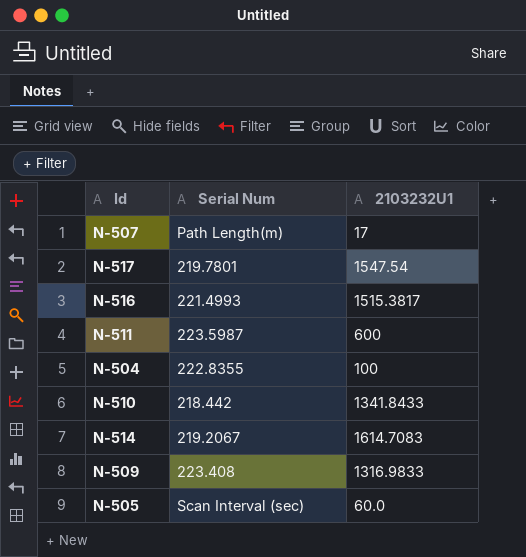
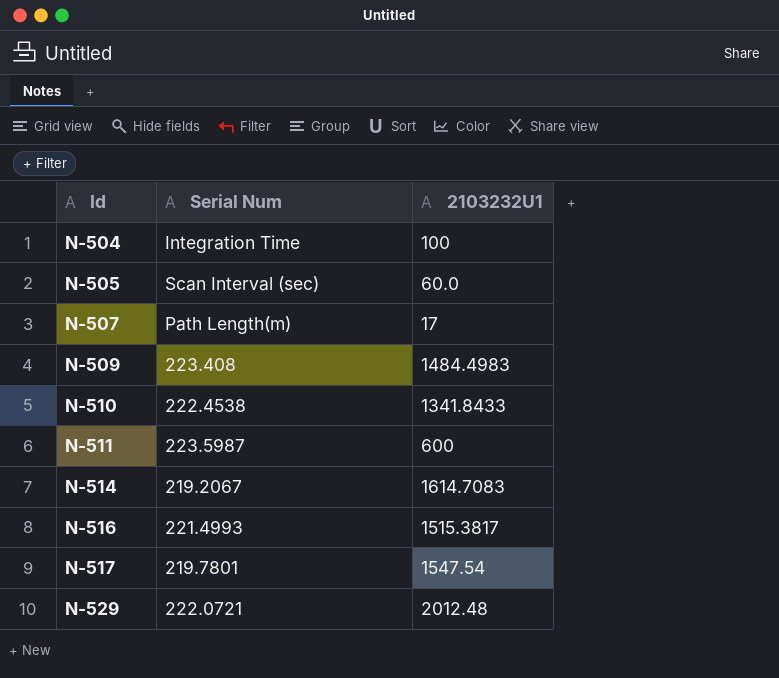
row order: none -> Id ascending
N-504 | Serial Num: 222.8355 -> Integration Time
N-509 | 2103232U1: 1316.9833 -> 1484.4983
N-510 | Serial Num: 218.442 -> 222.4538
row N-529: none -> 222.0721 | 2012.48

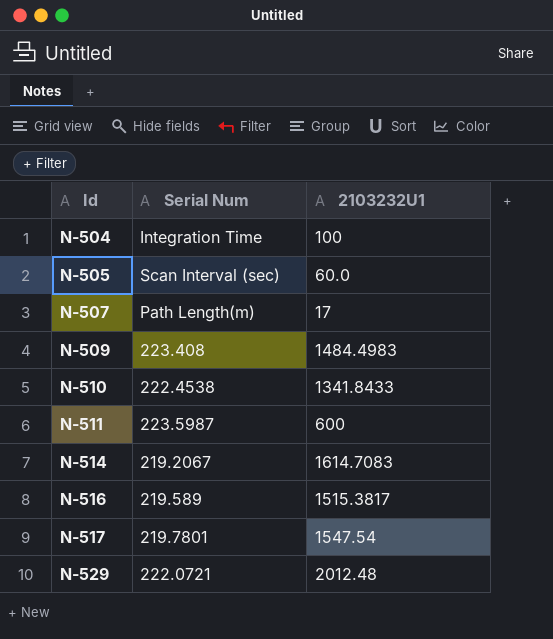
N-516 | Serial Num: 221.4993 -> 219.589

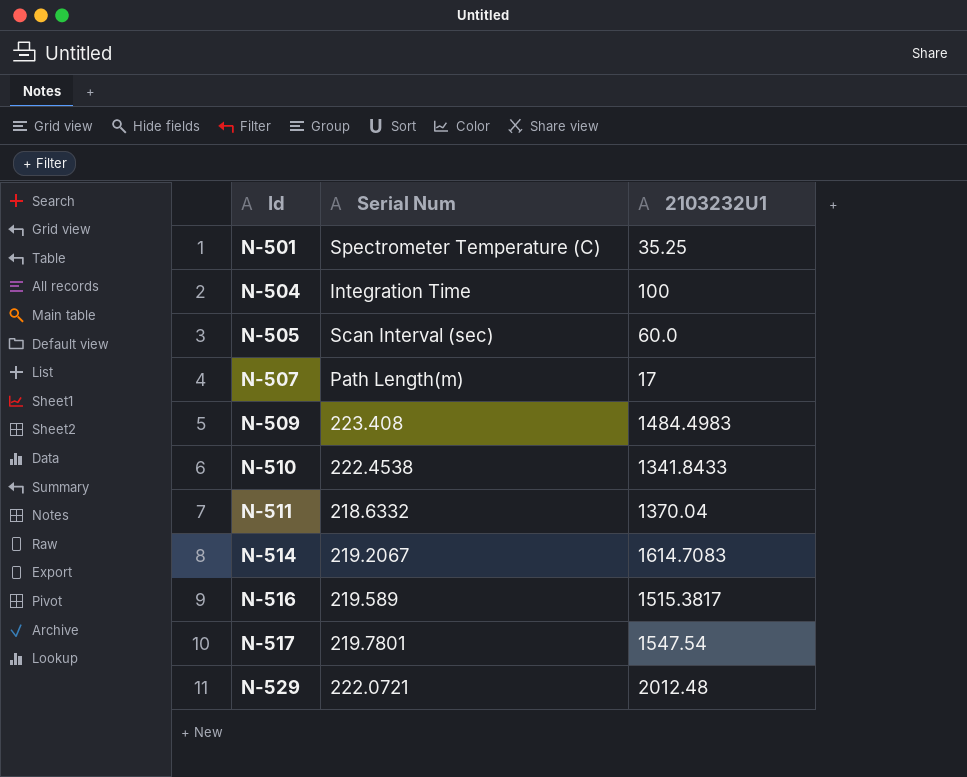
row N-501: none -> Spectrometer Temperature (C) | 35.25
N-511 | Serial Num: 223.5987 -> 218.6332
N-511 | 2103232U1: 600 -> 1370.04

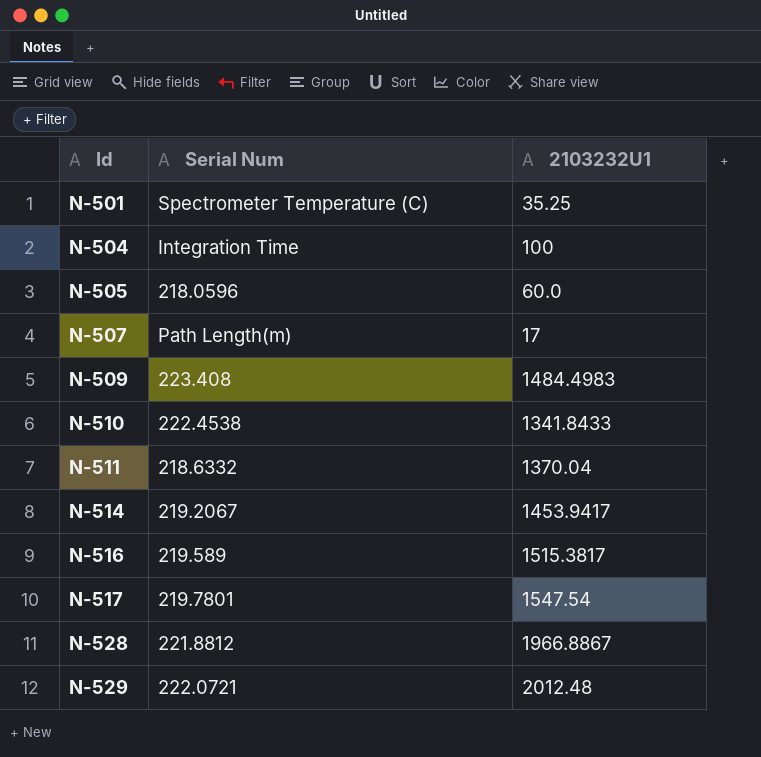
N-505 | Serial Num: Scan Interval (sec) -> 218.0596
N-514 | 2103232U1: 1614.7083 -> 1453.9417
row N-528: none -> 221.8812 | 1966.8867

